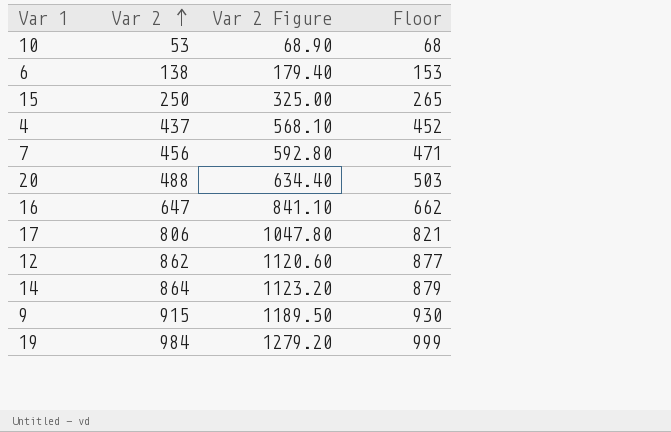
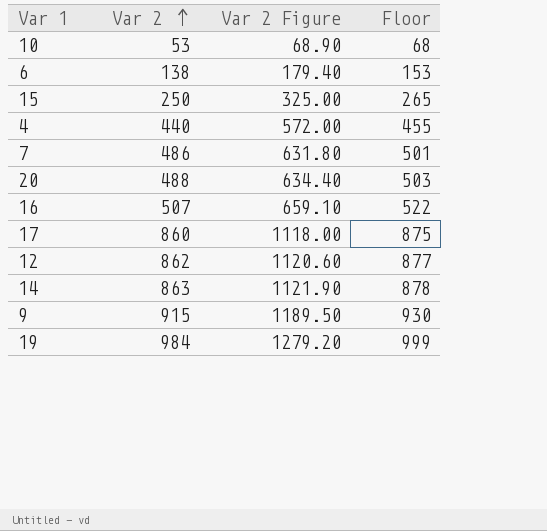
4 | Var 2: 437 -> 440
4 | Var 2 Figure: 568.10 -> 572.00
4 | Floor: 452 -> 455
7 | Var 2: 456 -> 486
7 | Var 2 Figure: 592.80 -> 631.80
7 | Floor: 471 -> 501
16 | Var 2: 647 -> 507
16 | Var 2 Figure: 841.10 -> 659.10
16 | Floor: 662 -> 522
17 | Var 2: 806 -> 860
17 | Var 2 Figure: 1047.80 -> 1118.00
17 | Floor: 821 -> 875
14 | Var 2: 864 -> 863
14 | Var 2 Figure: 1123.20 -> 1121.90
14 | Floor: 879 -> 878

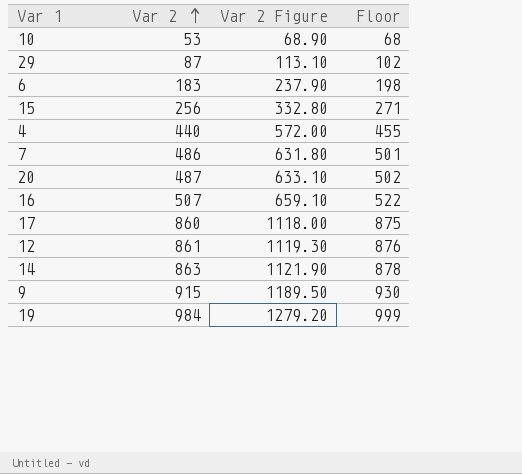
row 29: none -> 87 | 113.10 | 102
6 | Var 2: 138 -> 183
6 | Var 2 Figure: 179.40 -> 237.90
6 | Floor: 153 -> 198
15 | Var 2: 250 -> 256
15 | Var 2 Figure: 325.00 -> 332.80
15 | Floor: 265 -> 271
20 | Var 2: 488 -> 487
20 | Var 2 Figure: 634.40 -> 633.10
20 | Floor: 503 -> 502
12 | Var 2: 862 -> 861
12 | Var 2 Figure: 1120.60 -> 1119.30
12 | Floor: 877 -> 876

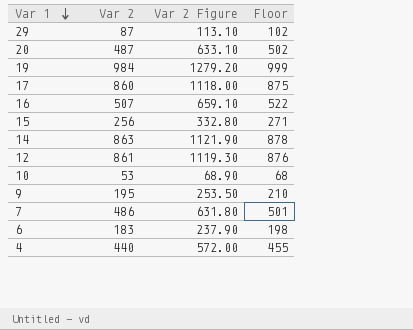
row order: Var 2 ascending -> Var 1 descending
9 | Var 2: 915 -> 195
9 | Var 2 Figure: 1189.50 -> 253.50
9 | Floor: 930 -> 210

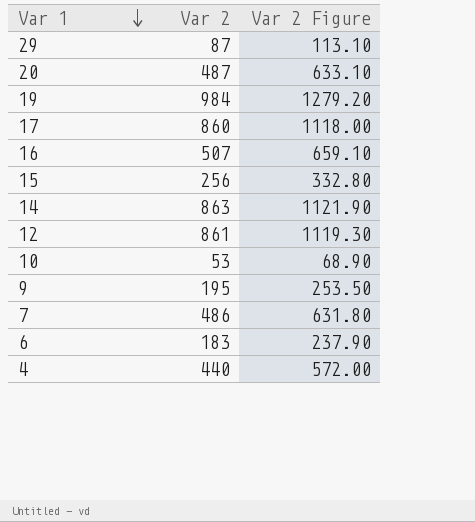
column Floor | formula: [Var 2] + 15 -> none

